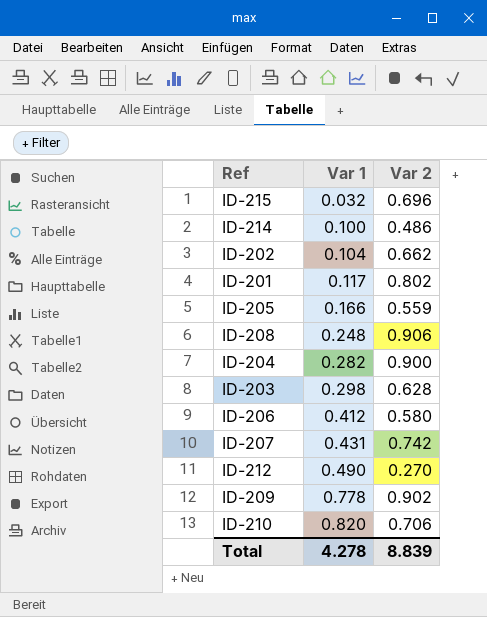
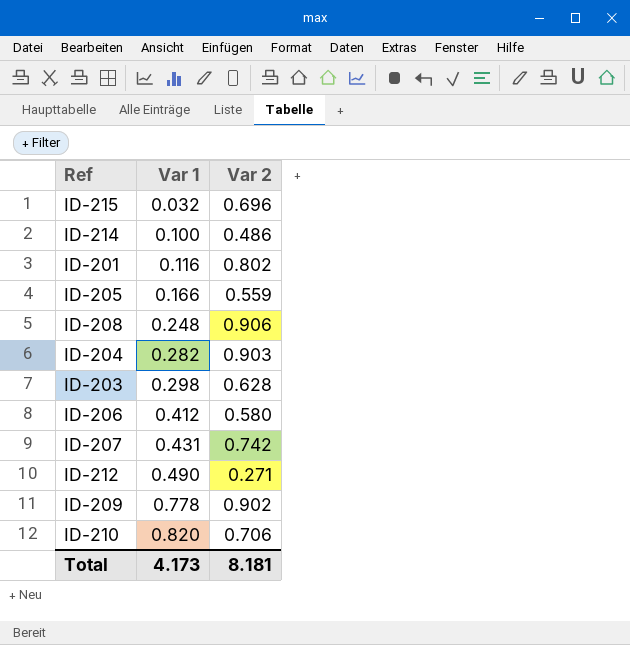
row ID-202: 0.104 | 0.662 -> none
ID-201 | Var 1: 0.117 -> 0.116
ID-204 | Var 2: 0.900 -> 0.903
ID-212 | Var 2: 0.270 -> 0.271
Total | Var 1: 4.278 -> 4.173
Total | Var 2: 8.839 -> 8.181

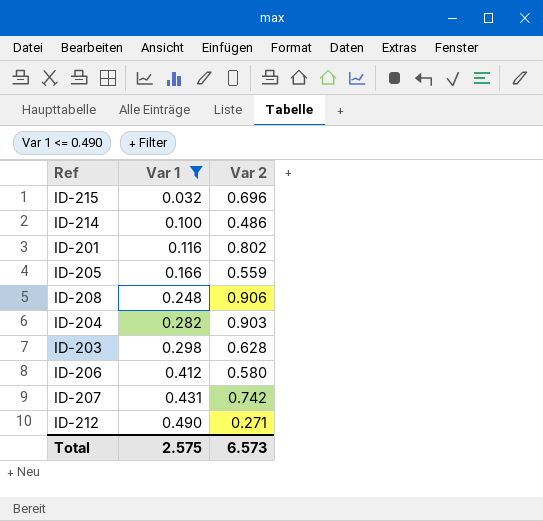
filter: none -> Var 1 <= 0.490
Total | Var 1: 4.173 -> 2.575
Total | Var 2: 8.181 -> 6.573

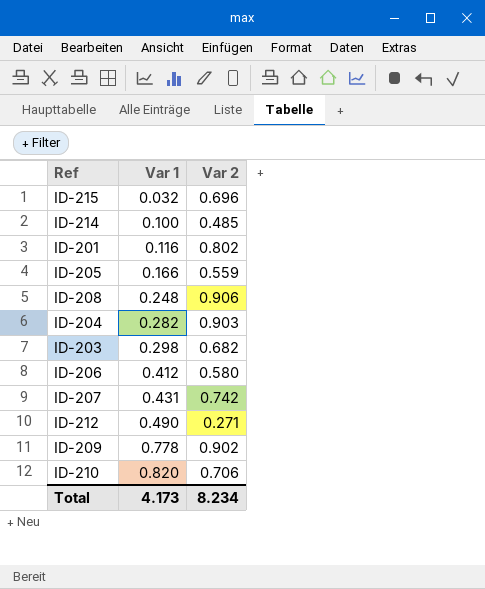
filter: Var 1 <= 0.490 -> none
ID-214 | Var 2: 0.486 -> 0.485
ID-203 | Var 2: 0.628 -> 0.682
Total | Var 1: 2.575 -> 4.173
Total | Var 2: 6.573 -> 8.234

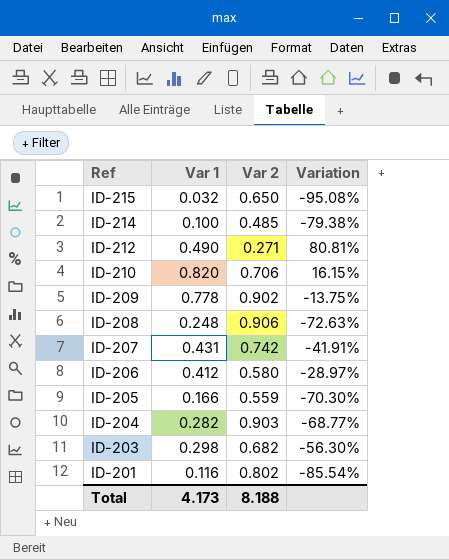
row order: Var 1 ascending -> Ref descending
column Variation | formula: none -> ([Var 1] - [Var 2]) / [Var 2]
ID-215 | Var 2: 0.696 -> 0.650
Total | Var 2: 8.234 -> 8.188

